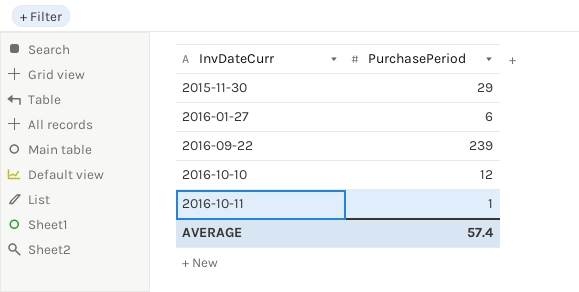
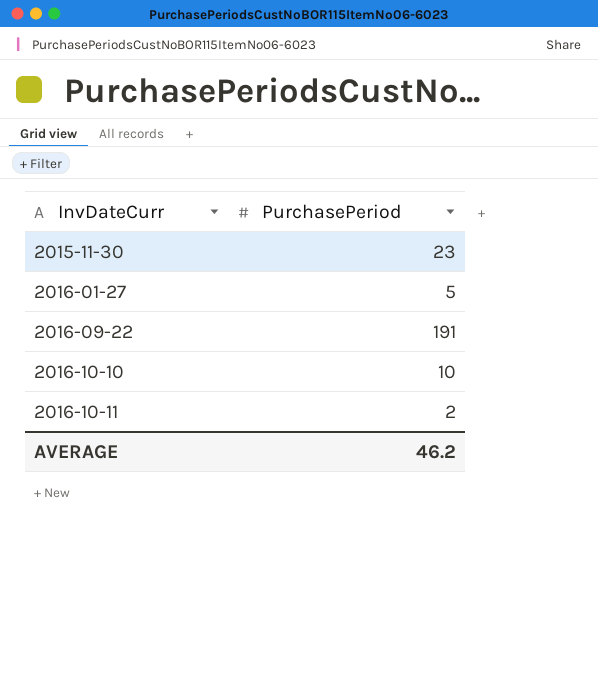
2015-11-30 | PurchasePeriod: 29 -> 23
2016-01-27 | PurchasePeriod: 6 -> 5
2016-09-22 | PurchasePeriod: 239 -> 191
2016-10-10 | PurchasePeriod: 12 -> 10
2016-10-11 | PurchasePeriod: 1 -> 2
AVERAGE | PurchasePeriod: 57.4 -> 46.2

